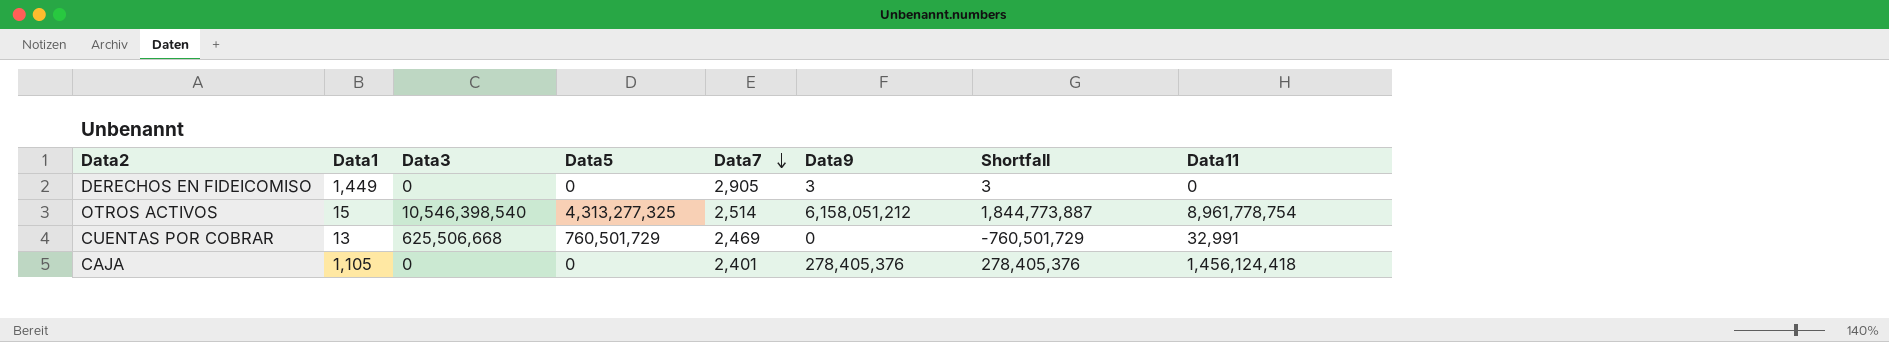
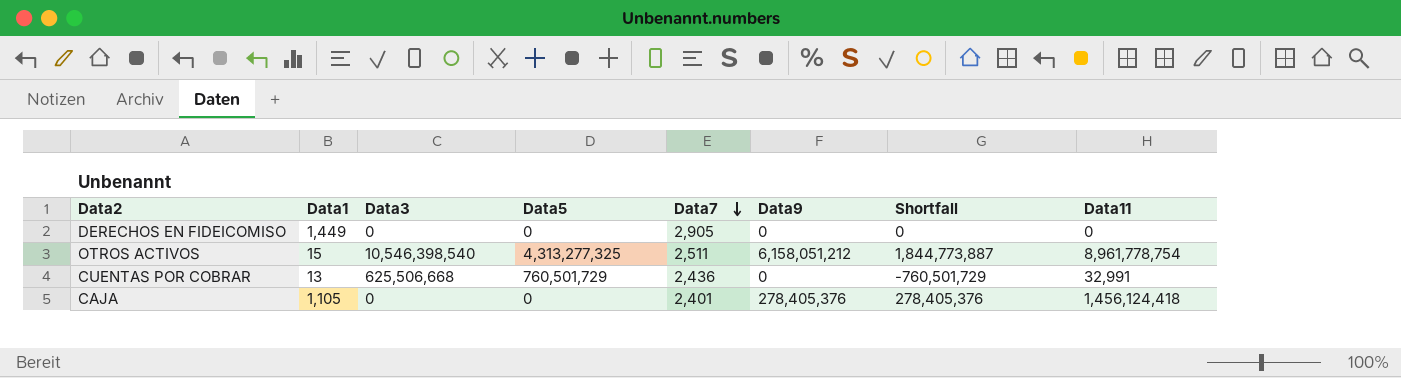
DERECHOS EN FIDEICOMISO | Data9: 3 -> 0
DERECHOS EN FIDEICOMISO | Shortfall: 3 -> 0
OTROS ACTIVOS | Data7: 2,514 -> 2,511
CUENTAS POR COBRAR | Data7: 2,469 -> 2,436

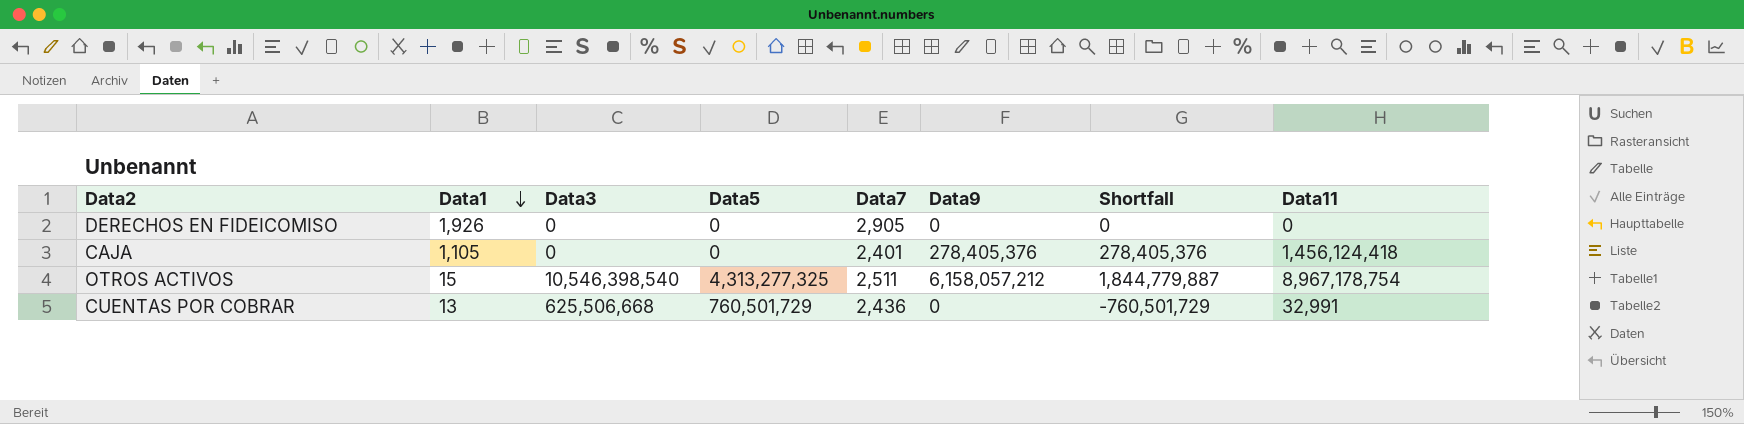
row order: Data7 descending -> Data1 descending
DERECHOS EN FIDEICOMISO | Data1: 1,449 -> 1,926
OTROS ACTIVOS | Data9: 6,158,051,212 -> 6,158,057,212
OTROS ACTIVOS | Shortfall: 1,844,773,887 -> 1,844,779,887
OTROS ACTIVOS | Data11: 8,961,778,754 -> 8,967,178,754

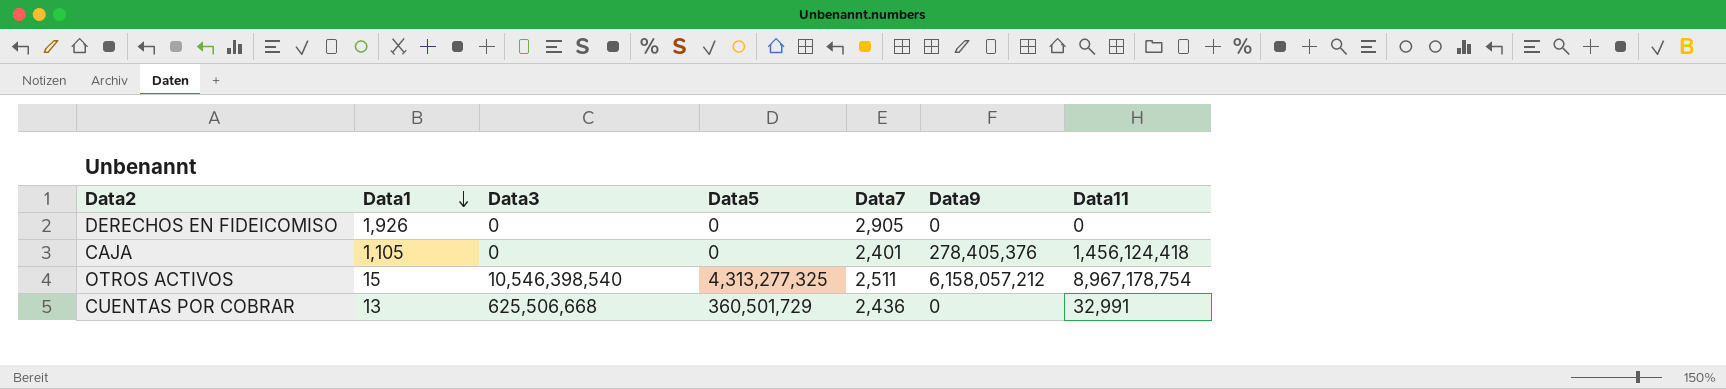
column Shortfall | formula: [Data9] - [Data5] -> none
CUENTAS POR COBRAR | Data5: 760,501,729 -> 360,501,729

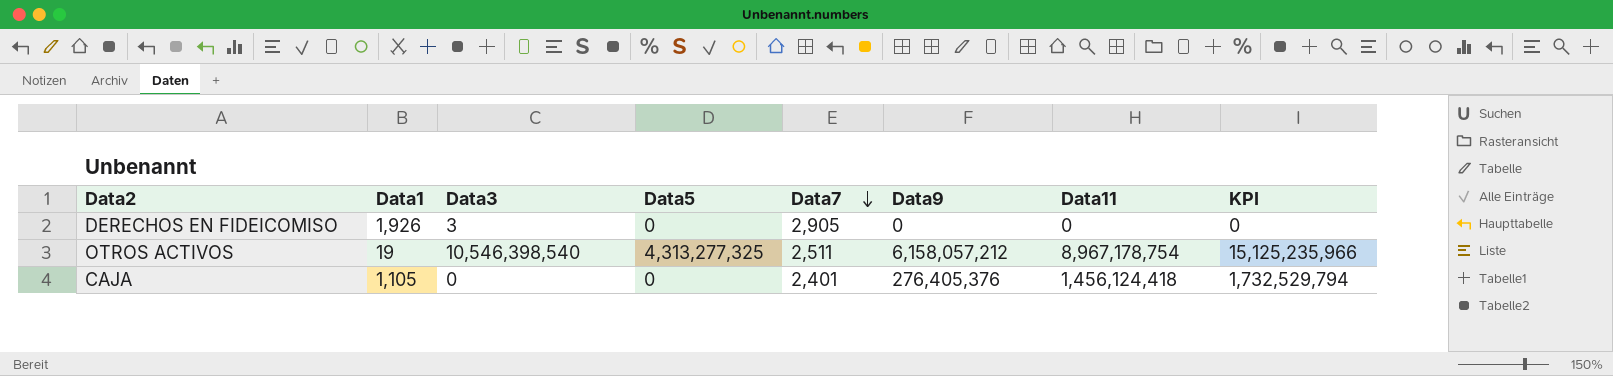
row order: Data1 descending -> Data7 descending
column KPI | formula: none -> [Data9] + [Data11]
row CUENTAS POR COBRAR: 13 | 625,506,668 | 360,501,729 | 2,436 | 0 | 32,991 -> none
DERECHOS EN FIDEICOMISO | Data3: 0 -> 3
OTROS ACTIVOS | Data1: 15 -> 19
CAJA | Data9: 278,405,376 -> 276,405,376

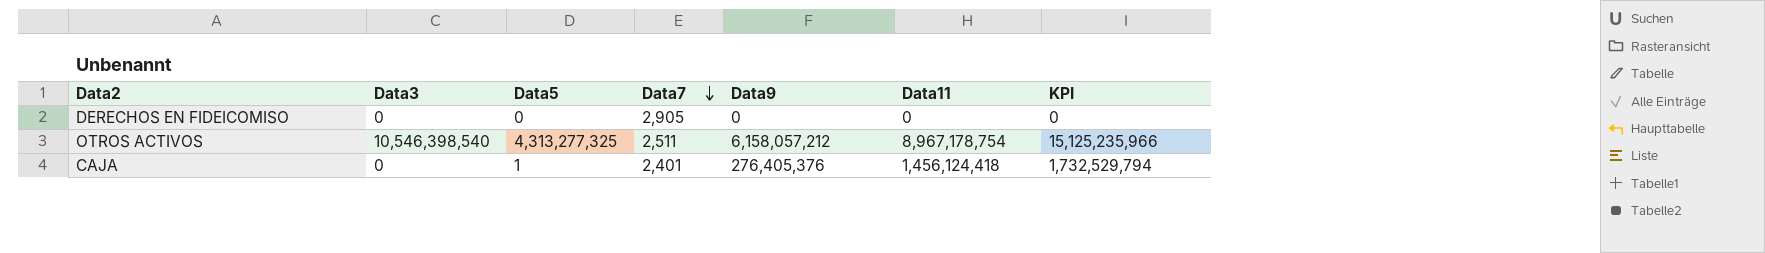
column Data1 | position: 2 -> none
DERECHOS EN FIDEICOMISO | Data3: 3 -> 0
CAJA | Data5: 0 -> 1

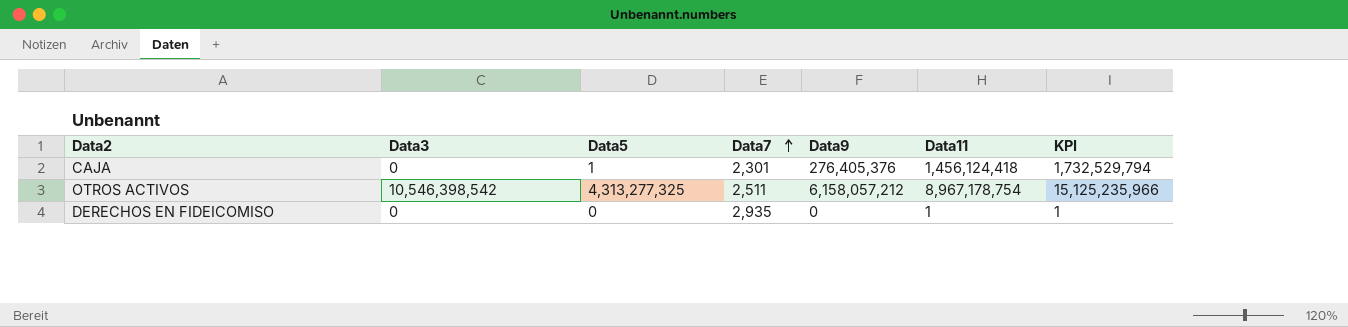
row order: Data7 descending -> Data7 ascending
CAJA | Data7: 2,401 -> 2,301
OTROS ACTIVOS | Data3: 10,546,398,540 -> 10,546,398,542
DERECHOS EN FIDEICOMISO | Data7: 2,905 -> 2,935
DERECHOS EN FIDEICOMISO | Data11: 0 -> 1
DERECHOS EN FIDEICOMISO | KPI: 0 -> 1

